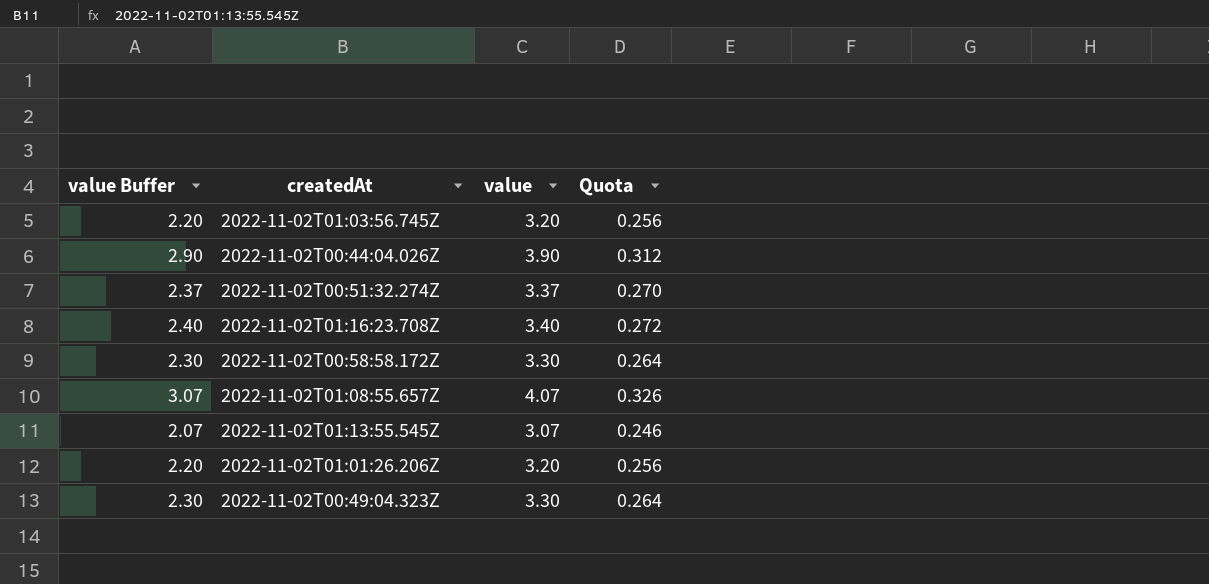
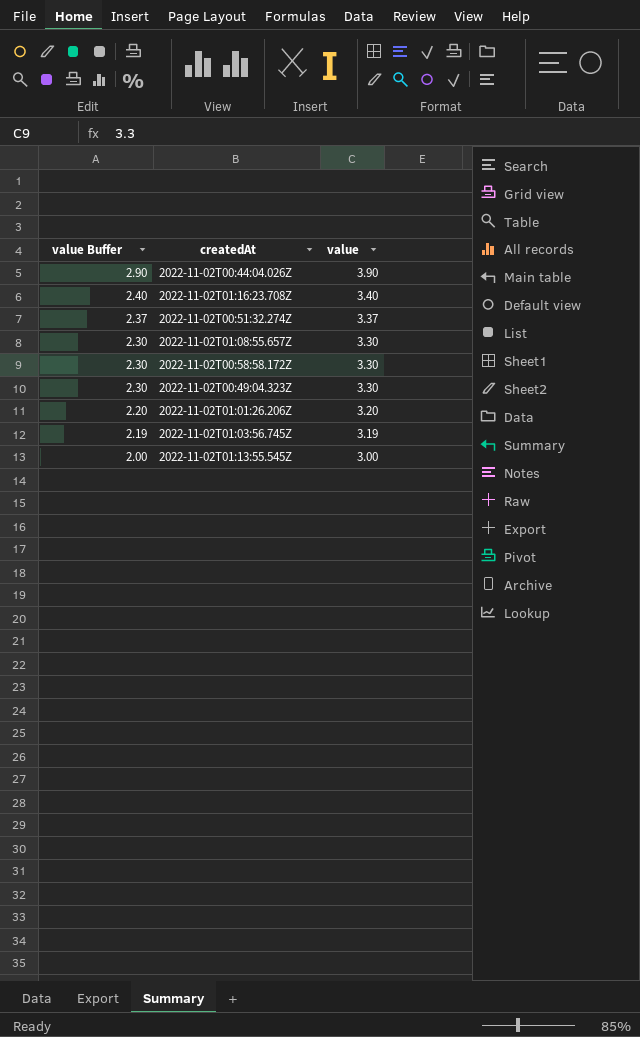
row order: none -> value Buffer descending
column Quota | formula: [value] * 0.08 -> none
2022-11-02T01:08:55.657Z | value Buffer: 3.07 -> 2.30
2022-11-02T01:08:55.657Z | value: 4.07 -> 3.30
2022-11-02T01:03:56.745Z | value Buffer: 2.20 -> 2.19
2022-11-02T01:03:56.745Z | value: 3.20 -> 3.19
2022-11-02T01:13:55.545Z | value Buffer: 2.07 -> 2.00
2022-11-02T01:13:55.545Z | value: 3.07 -> 3.00

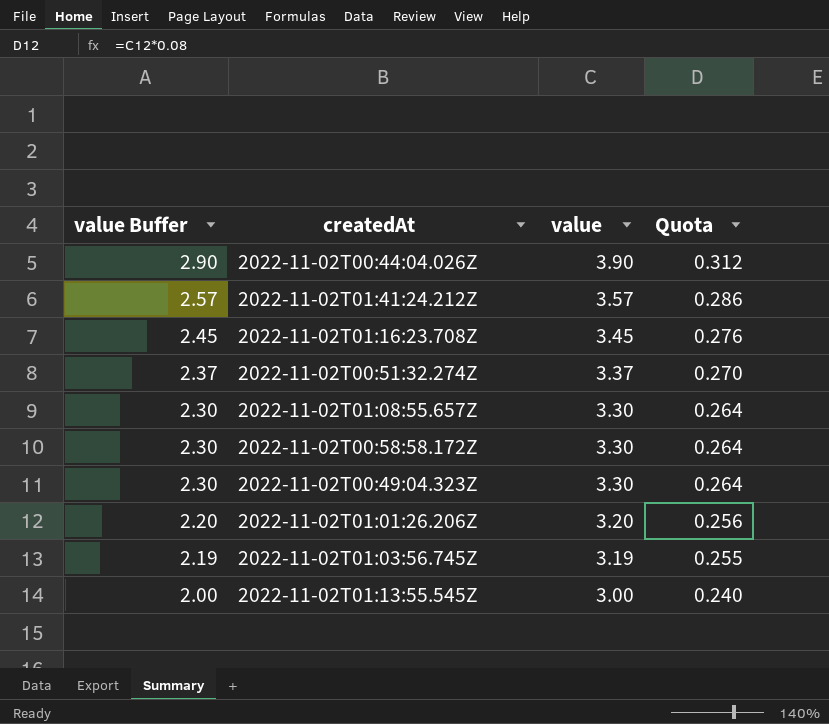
column Quota | formula: none -> [value] * 0.08
row 2022-11-02T01:41:24.212Z: none -> 2.57 | 3.57 | 0.286
2022-11-02T01:16:23.708Z | value Buffer: 2.40 -> 2.45
2022-11-02T01:16:23.708Z | value: 3.40 -> 3.45

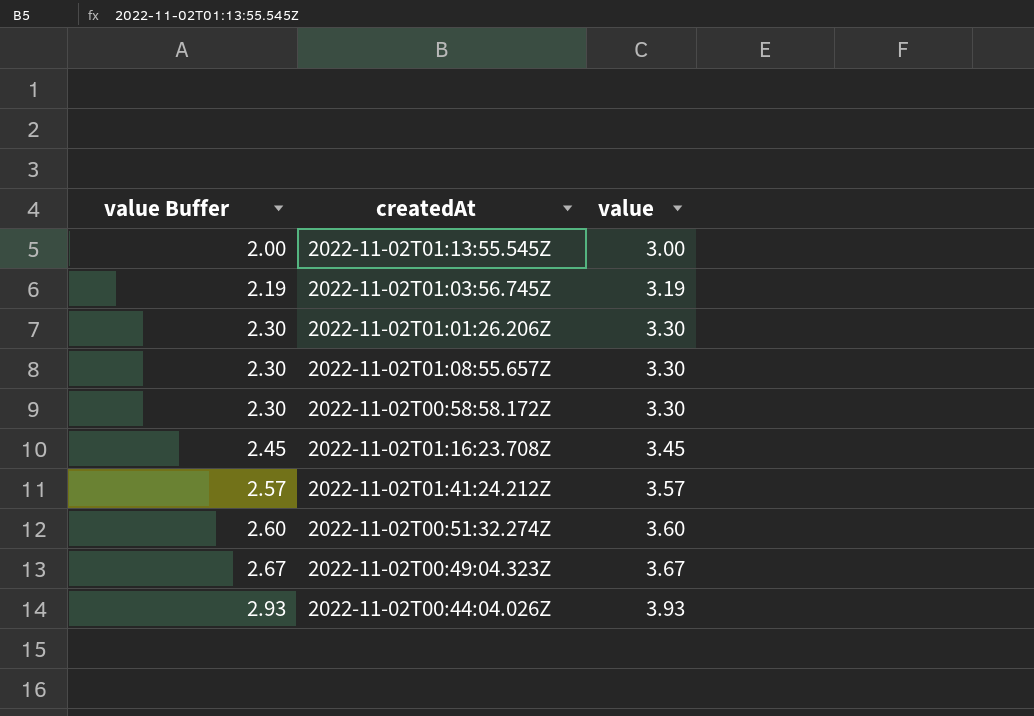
row order: value Buffer descending -> value Buffer ascending
column Quota | formula: [value] * 0.08 -> none
2022-11-02T01:01:26.206Z | value Buffer: 2.20 -> 2.30
2022-11-02T01:01:26.206Z | value: 3.20 -> 3.30
2022-11-02T00:51:32.274Z | value Buffer: 2.37 -> 2.60
2022-11-02T00:51:32.274Z | value: 3.37 -> 3.60
2022-11-02T00:49:04.323Z | value Buffer: 2.30 -> 2.67
2022-11-02T00:49:04.323Z | value: 3.30 -> 3.67
2022-11-02T00:44:04.026Z | value Buffer: 2.90 -> 2.93
2022-11-02T00:44:04.026Z | value: 3.90 -> 3.93

